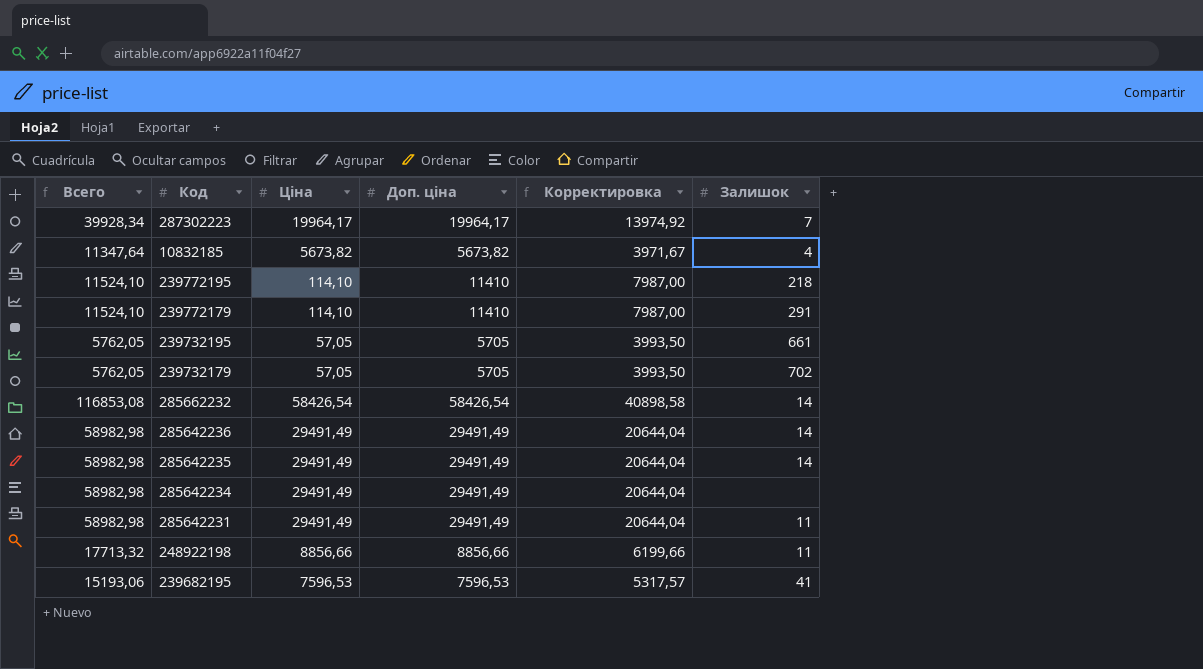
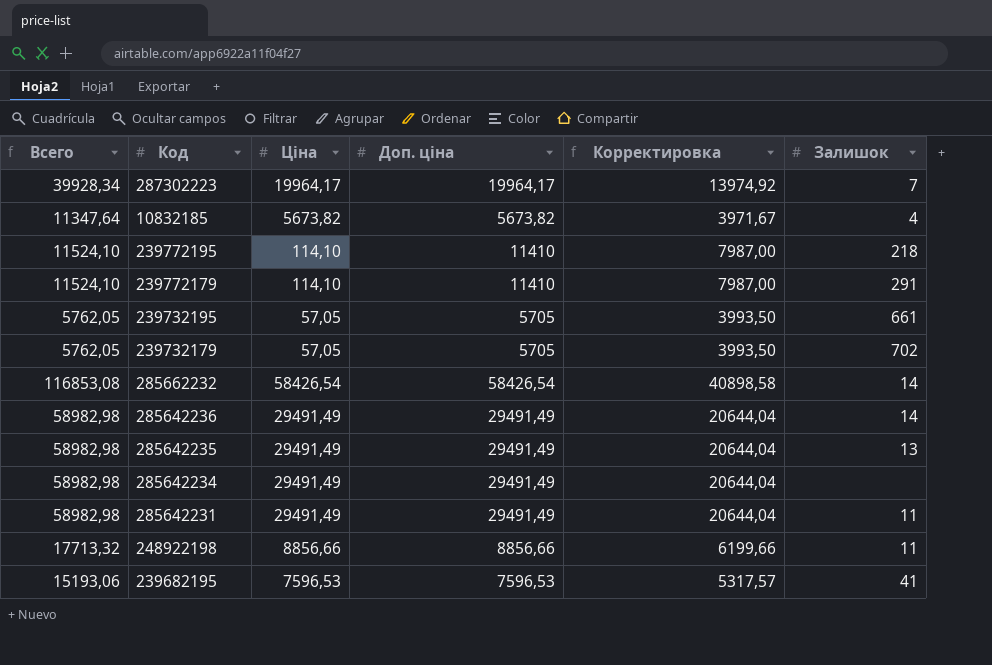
285642235 | Залишок: 14 -> 13

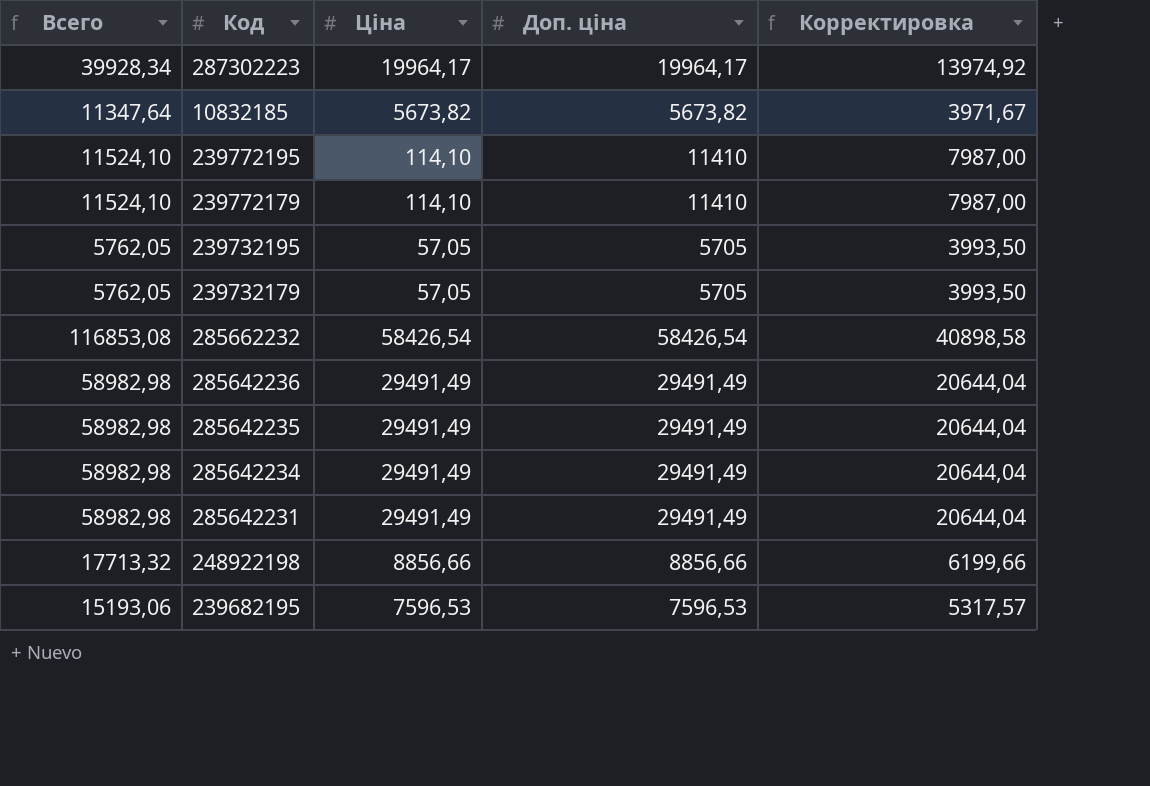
column Залишок | position: 6 -> none

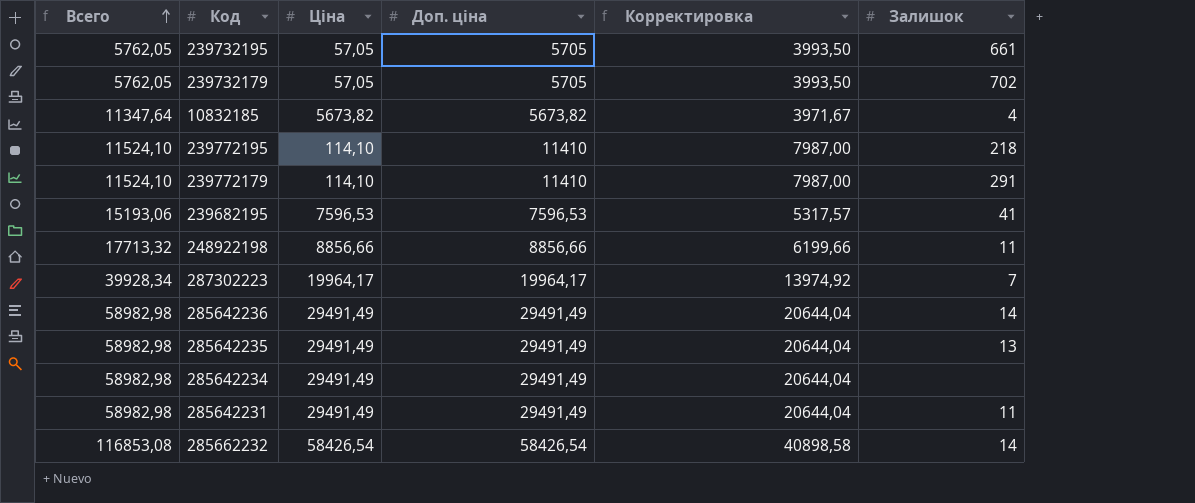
row order: none -> Всего ascending
column Залишок | position: none -> 6

